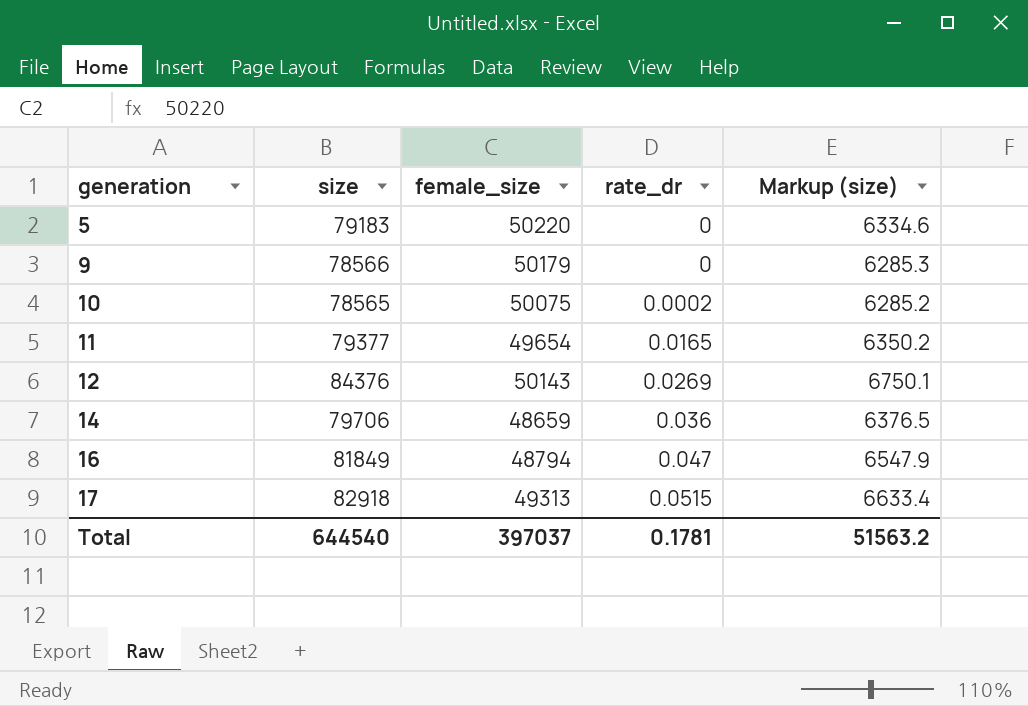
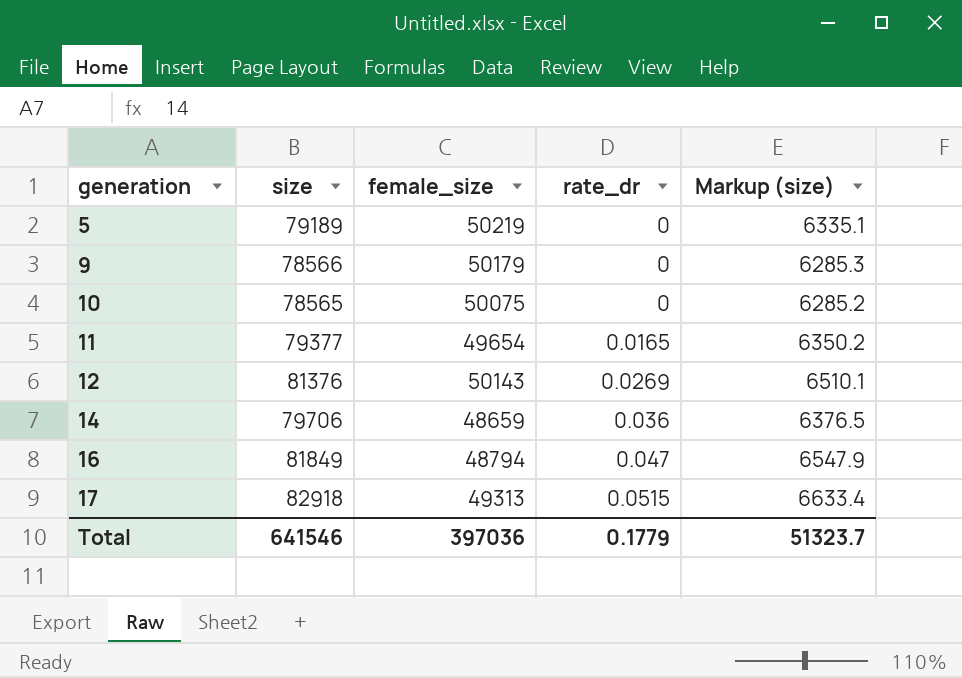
5 | size: 79183 -> 79189
5 | female_size: 50220 -> 50219
5 | Markup (size): 6334.6 -> 6335.1
10 | rate_dr: 0.0002 -> 0
12 | size: 84376 -> 81376
12 | Markup (size): 6750.1 -> 6510.1
Total | size: 644540 -> 641546
Total | female_size: 397037 -> 397036
Total | rate_dr: 0.1781 -> 0.1779
Total | Markup (size): 51563.2 -> 51323.7

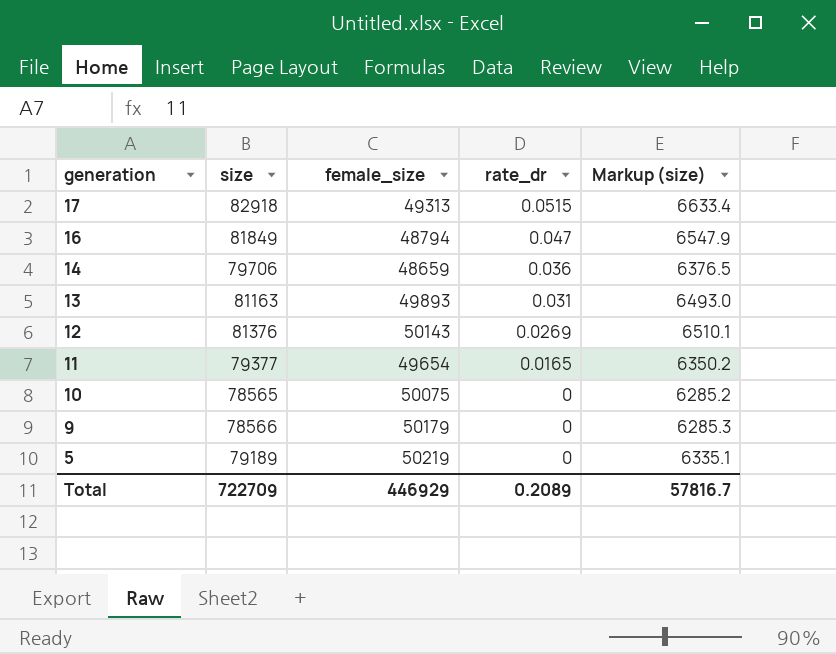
row order: generation ascending -> generation descending
row 13: none -> 81163 | 49893 | 0.031 | 6493.0
Total | size: 641546 -> 722709
Total | female_size: 397036 -> 446929
Total | rate_dr: 0.1779 -> 0.2089
Total | Markup (size): 51323.7 -> 57816.7

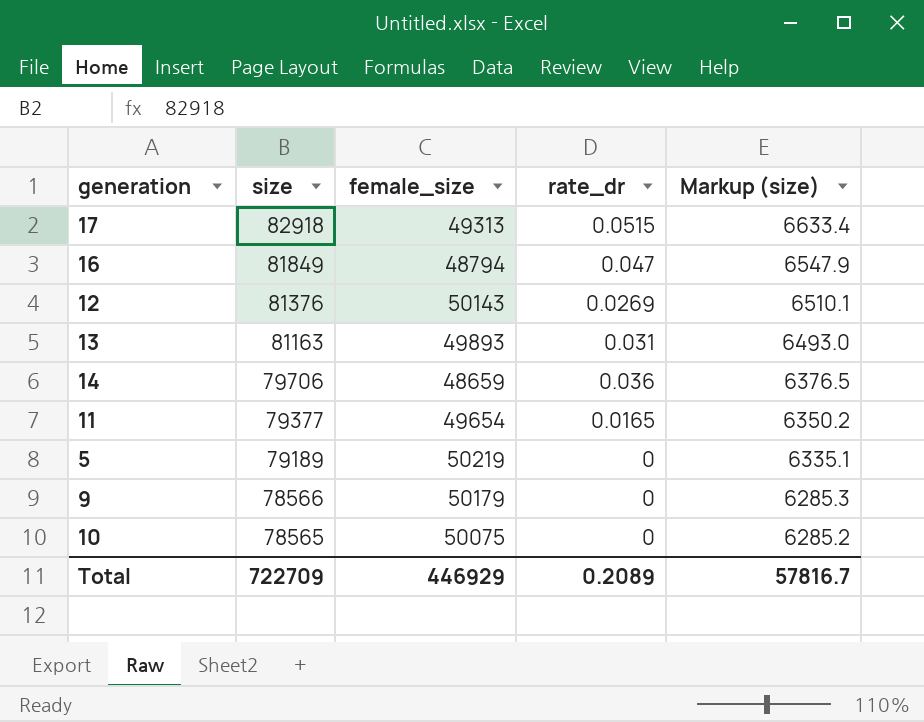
row order: generation descending -> size descending

